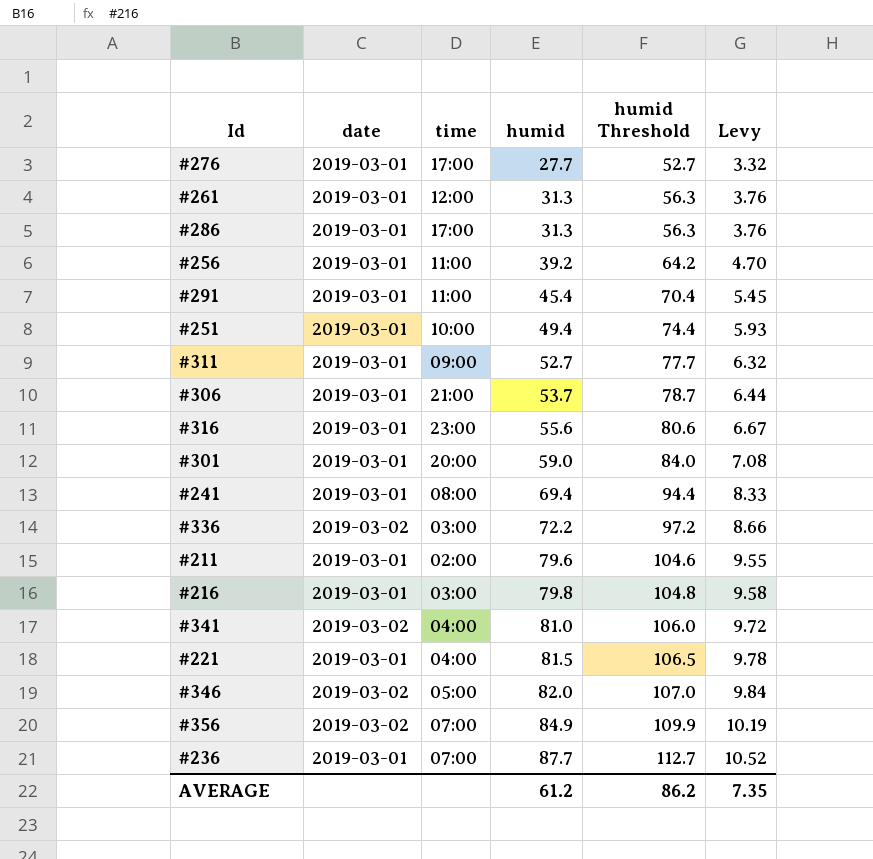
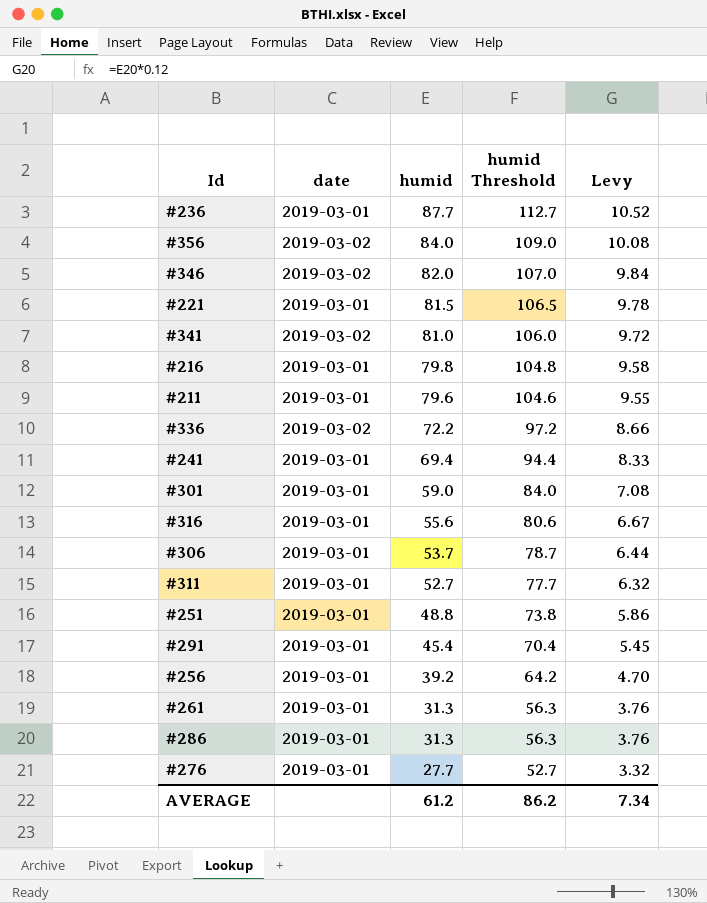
row order: humid ascending -> humid descending
column time | position: 3 -> none
#356 | humid: 84.9 -> 84.0
#356 | humid Threshold: 109.9 -> 109.0
#356 | Levy: 10.19 -> 10.08
#251 | humid: 49.4 -> 48.8
#251 | humid Threshold: 74.4 -> 73.8
#251 | Levy: 5.93 -> 5.86
AVERAGE | Levy: 7.35 -> 7.34

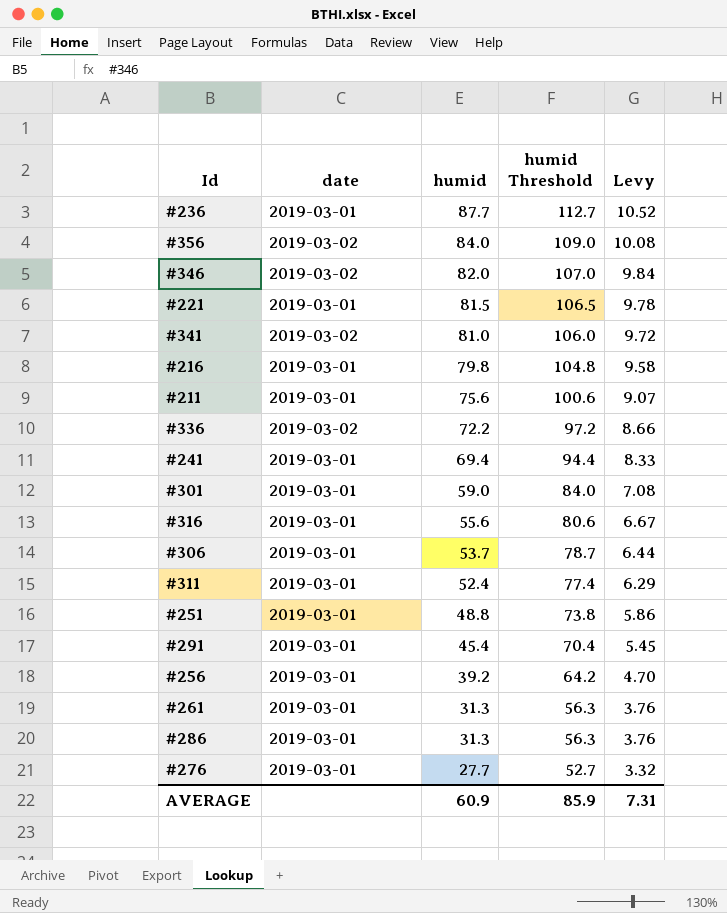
#211 | humid: 79.6 -> 75.6
#211 | humid Threshold: 104.6 -> 100.6
#211 | Levy: 9.55 -> 9.07
#311 | humid: 52.7 -> 52.4
#311 | humid Threshold: 77.7 -> 77.4
#311 | Levy: 6.32 -> 6.29
AVERAGE | humid: 61.2 -> 60.9
AVERAGE | humid Threshold: 86.2 -> 85.9
AVERAGE | Levy: 7.34 -> 7.31

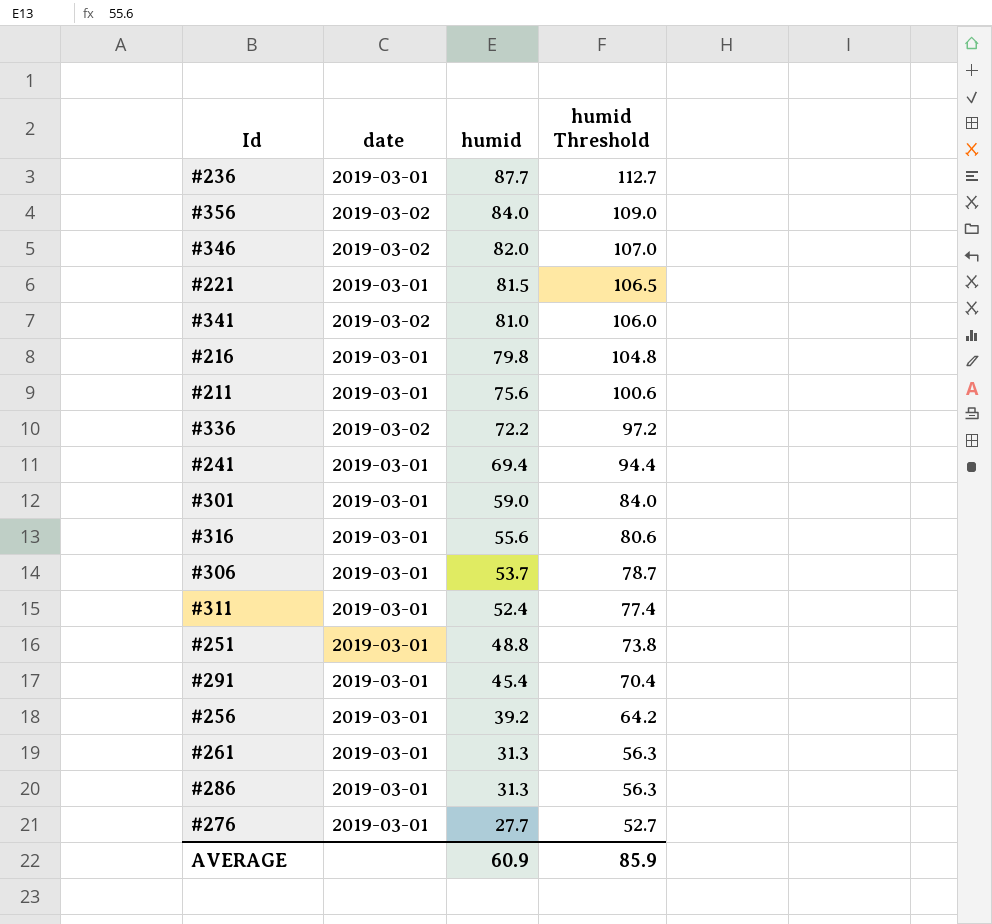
column Levy | formula: [humid] * 0.12 -> none

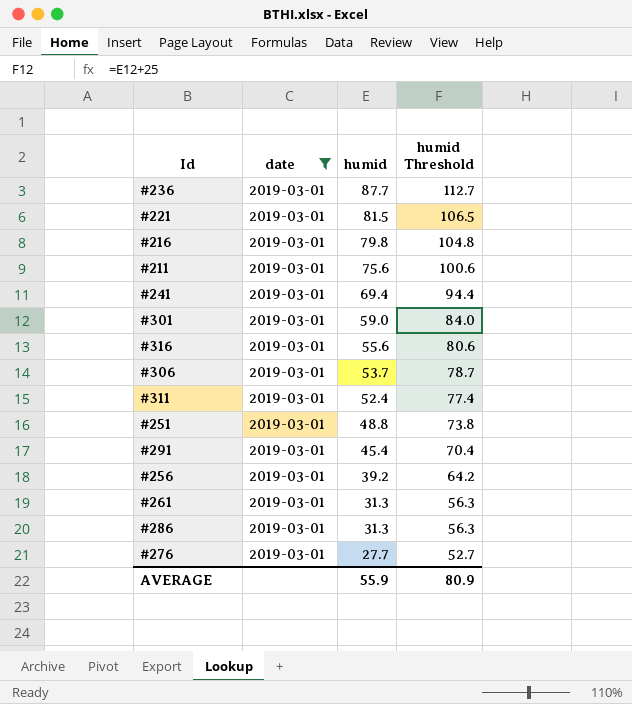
filter: none -> date = 2019-03-01
AVERAGE | humid: 60.9 -> 55.9
AVERAGE | humid Threshold: 85.9 -> 80.9

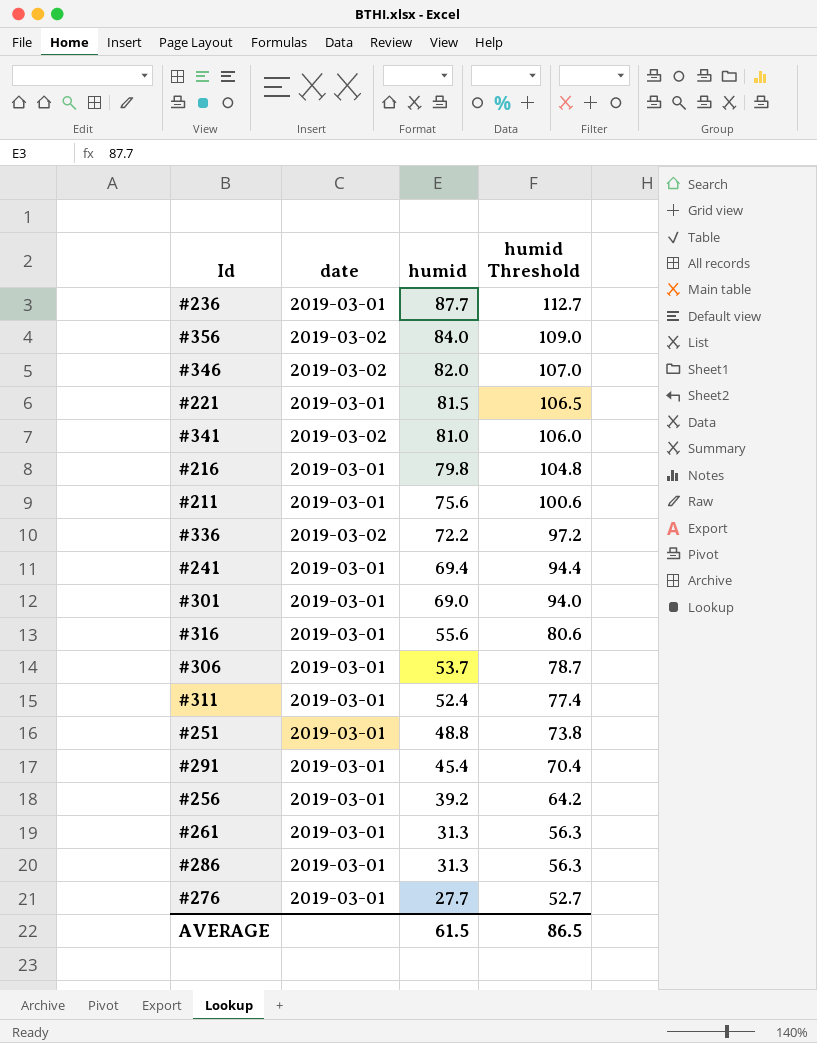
filter: date = 2019-03-01 -> none
#301 | humid: 59.0 -> 69.0
#301 | humid Threshold: 84.0 -> 94.0
AVERAGE | humid: 55.9 -> 61.5
AVERAGE | humid Threshold: 80.9 -> 86.5

